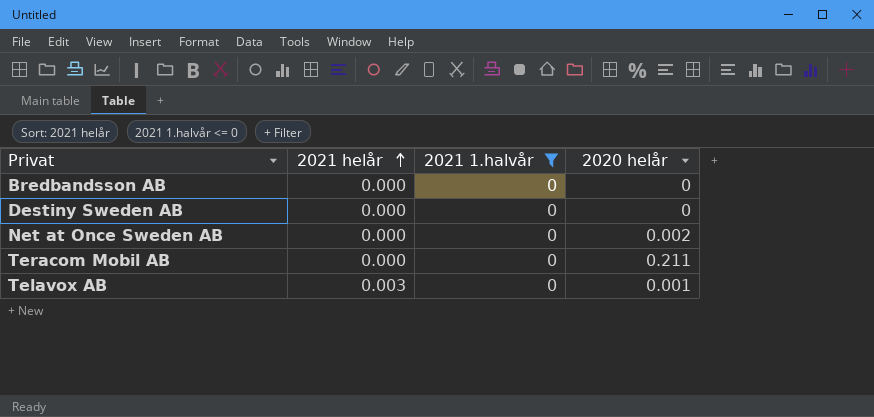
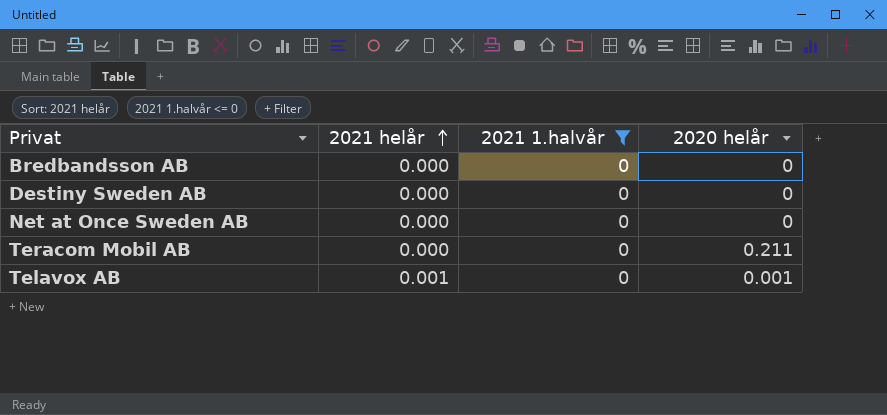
Net at Once Sweden AB | 2020 helår: 0.002 -> 0
Telavox AB | 2021 helår: 0.003 -> 0.001

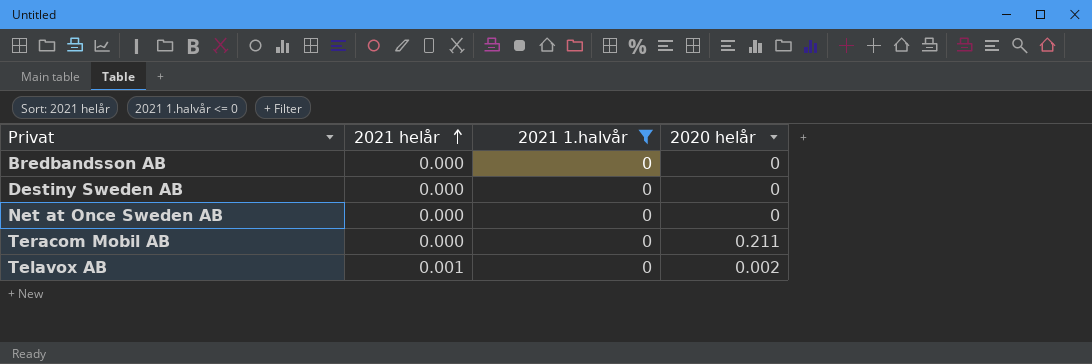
Telavox AB | 2020 helår: 0.001 -> 0.002

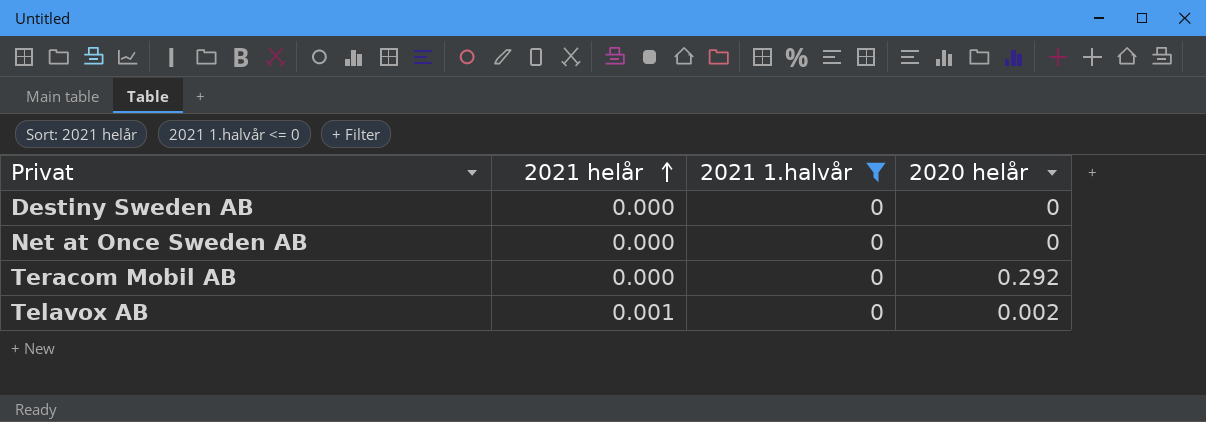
row Bredbandsson AB: 0.000 | 0 | 0 -> none
Teracom Mobil AB | 2020 helår: 0.211 -> 0.292

